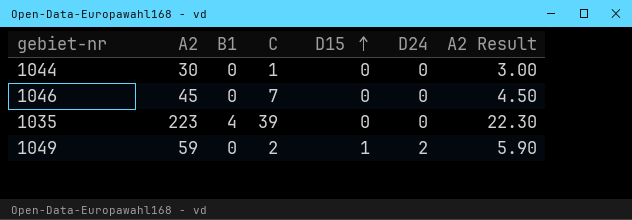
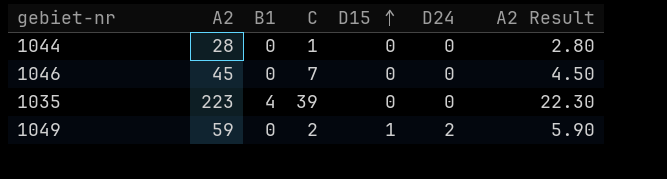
1044 | A2: 30 -> 28
1044 | A2 Result: 3.00 -> 2.80

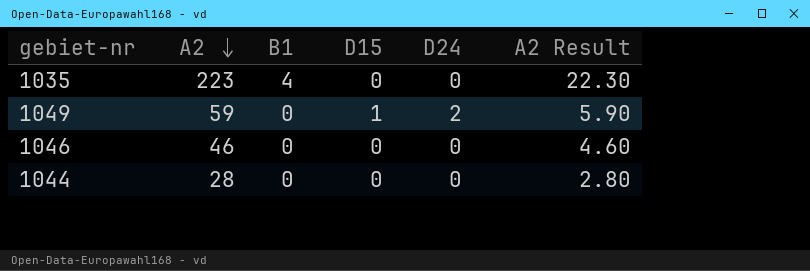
row order: D15 ascending -> A2 descending
column C | position: 4 -> none
1046 | A2: 45 -> 46
1046 | A2 Result: 4.50 -> 4.60

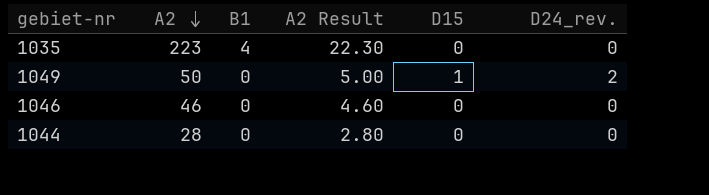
column A2 Result | position: 6 -> 4
column name: D24 -> D24_rev.
1049 | A2: 59 -> 50
1049 | A2 Result: 5.90 -> 5.00

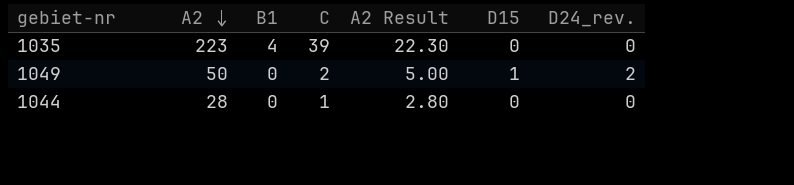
column C | position: none -> 4
row 1046: 46 | 0 | 4.60 | 0 | 0 -> none

